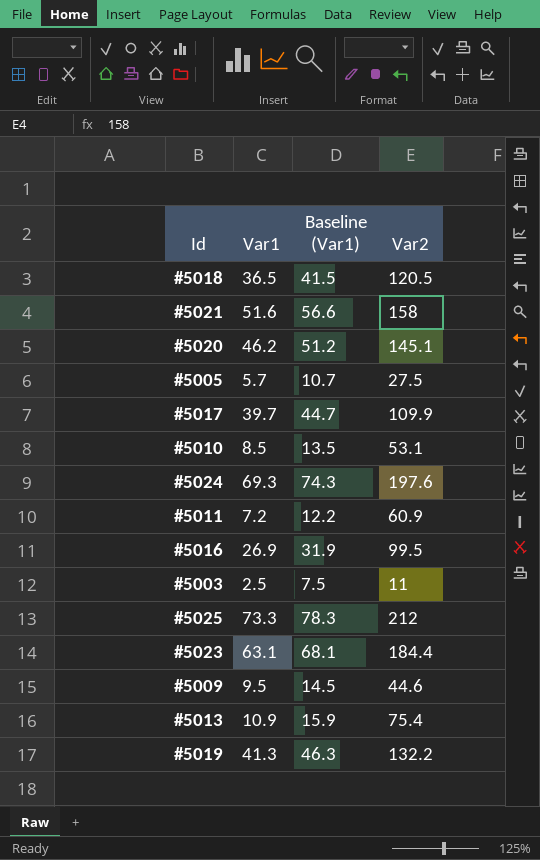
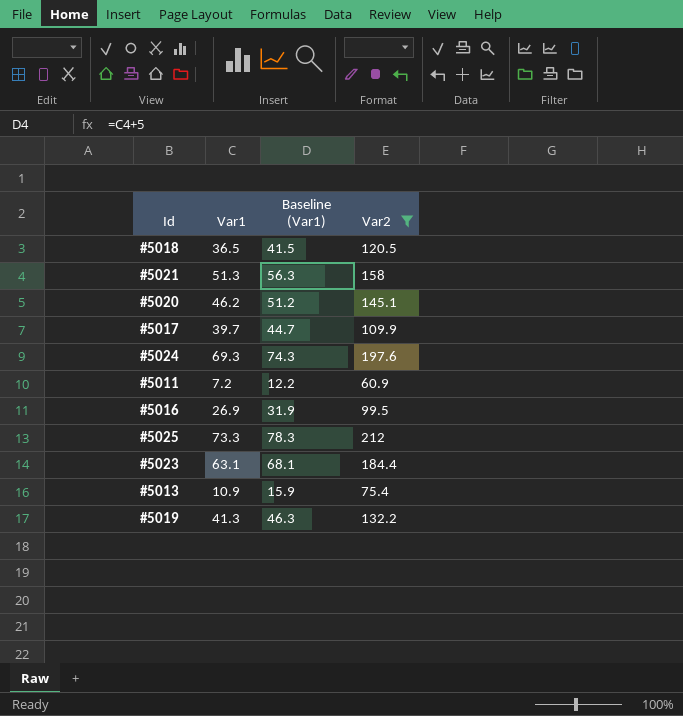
filter: none -> Var2 >= 60.9
#5021 | Var1: 51.6 -> 51.3
#5021 | Baseline (Var1): 56.6 -> 56.3

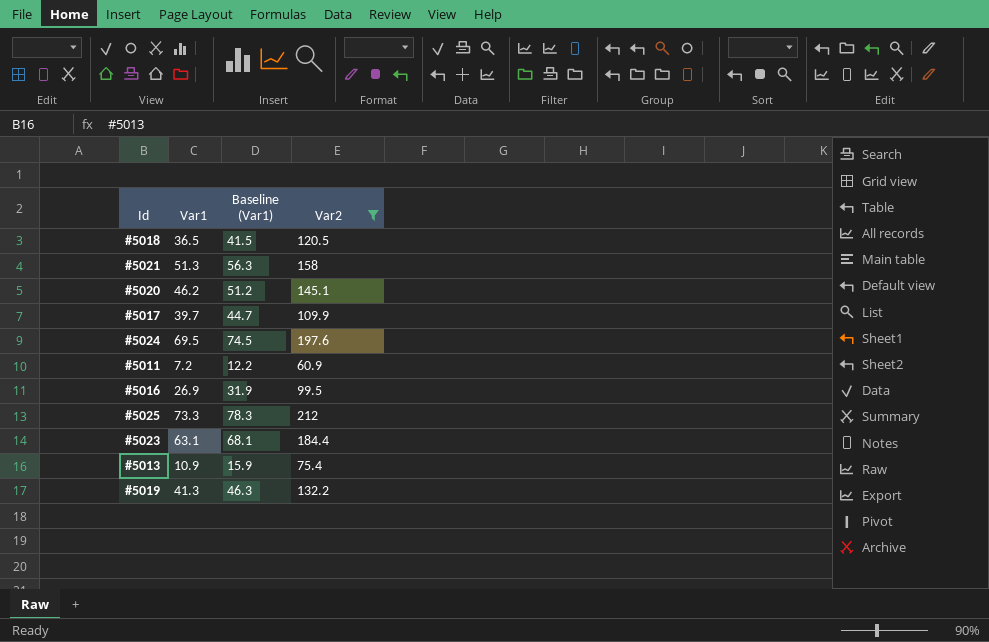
#5024 | Var1: 69.3 -> 69.5
#5024 | Baseline (Var1): 74.3 -> 74.5

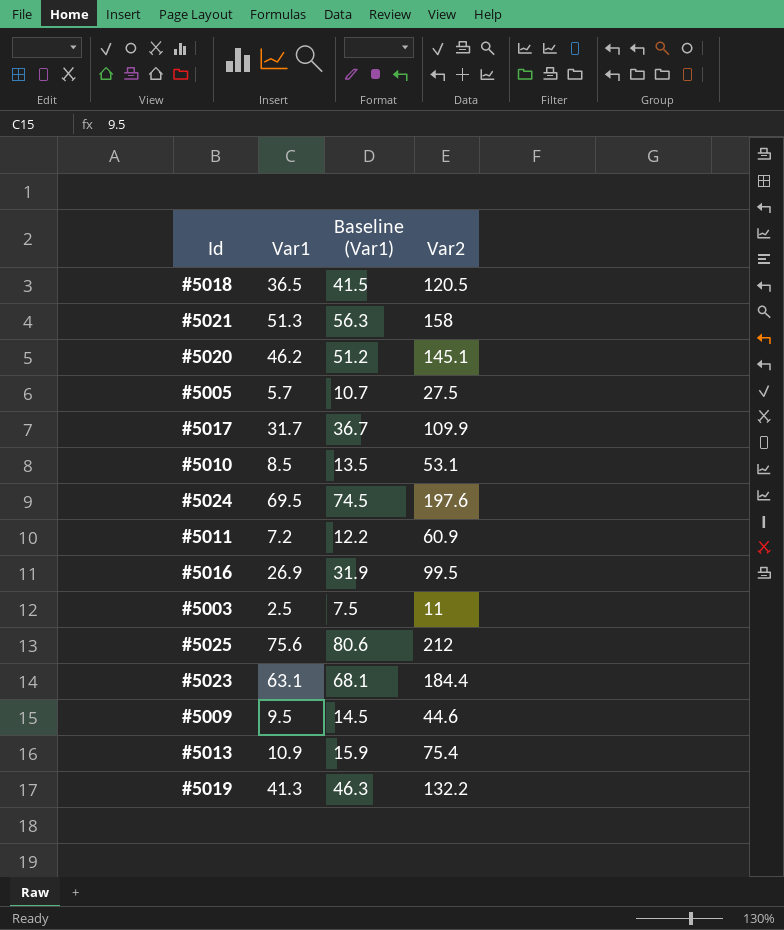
filter: Var2 >= 60.9 -> none
#5017 | Var1: 39.7 -> 31.7
#5017 | Baseline (Var1): 44.7 -> 36.7
#5025 | Var1: 73.3 -> 75.6
#5025 | Baseline (Var1): 78.3 -> 80.6

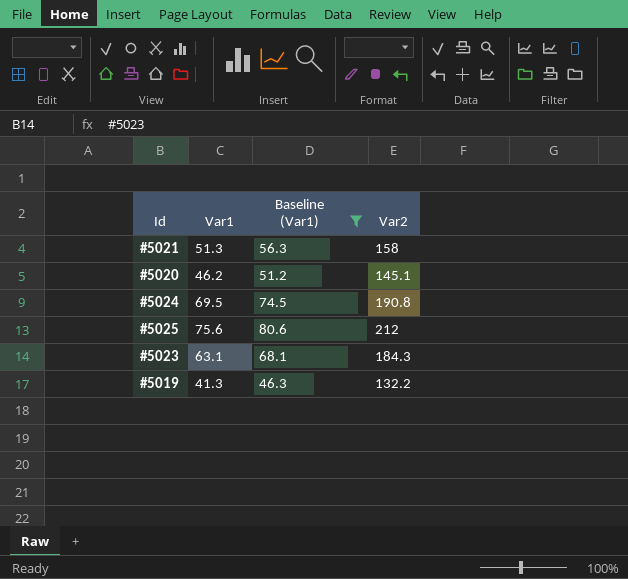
filter: none -> Baseline (Var1) >= 46.3
#5024 | Var2: 197.6 -> 190.8
#5023 | Var2: 184.4 -> 184.3

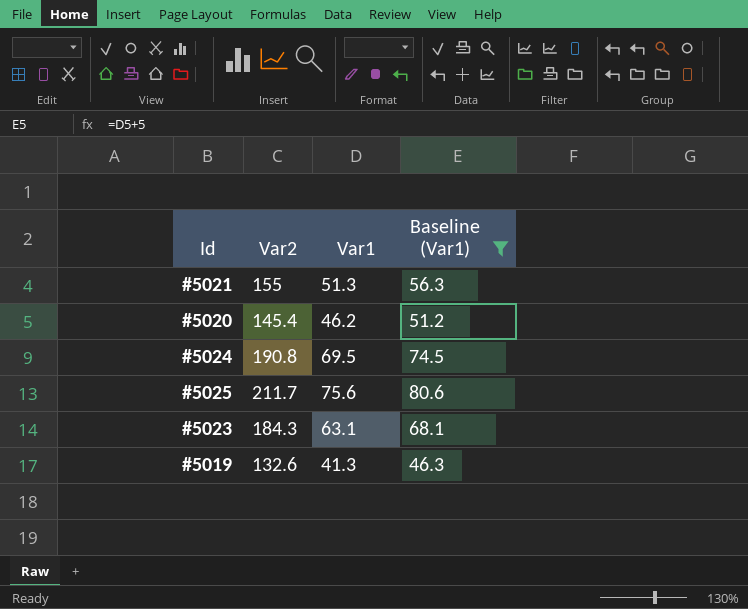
column Var2 | position: 4 -> 2
#5021 | Var2: 158 -> 155
#5020 | Var2: 145.1 -> 145.4
#5025 | Var2: 212 -> 211.7
#5019 | Var2: 132.2 -> 132.6

